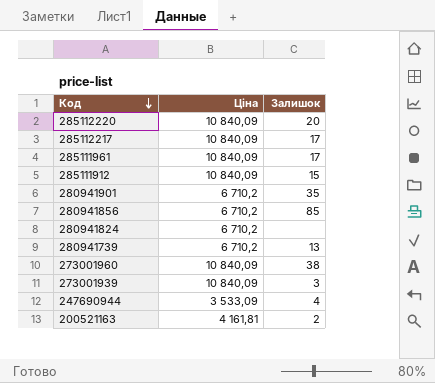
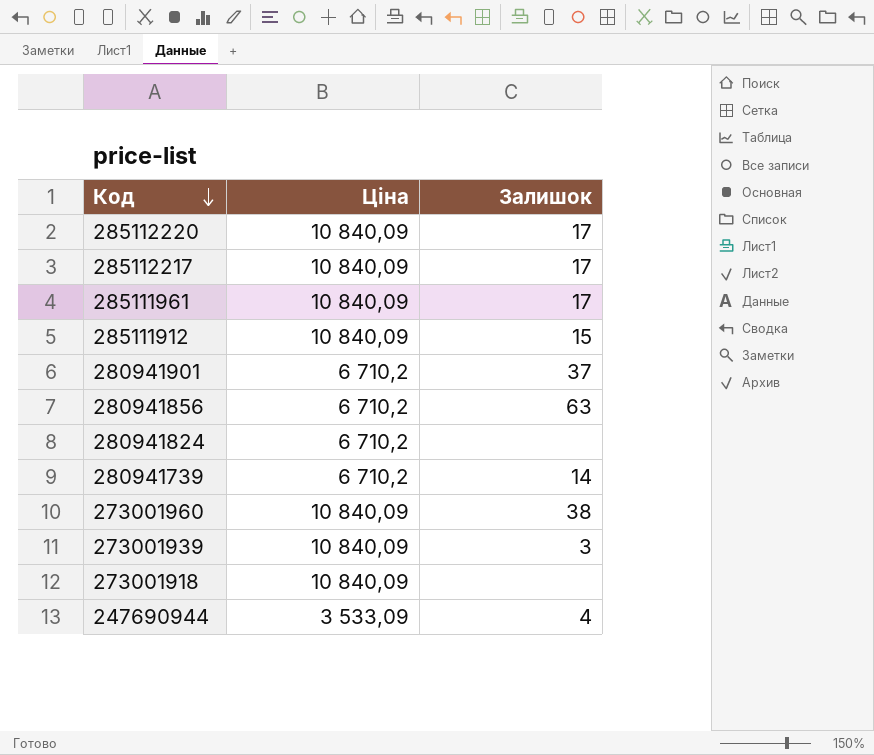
row 200521163: 4 161,81 | 2 -> none
285112220 | Залишок: 20 -> 17
280941901 | Залишок: 35 -> 37
280941856 | Залишок: 85 -> 63
280941739 | Залишок: 13 -> 14
row 273001918: none -> 10 840,09 | none

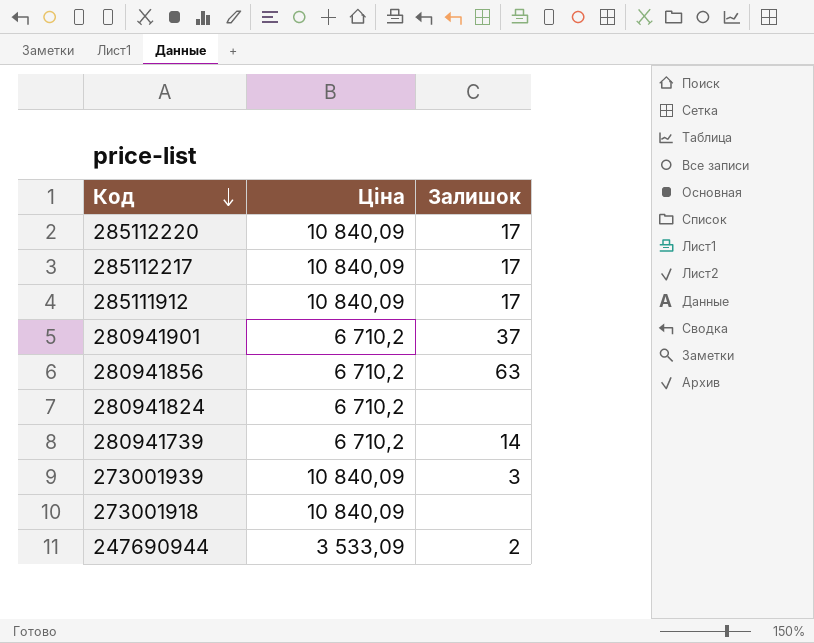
row 285111961: 10 840,09 | 17 -> none
row 273001960: 10 840,09 | 38 -> none
285111912 | Залишок: 15 -> 17
247690944 | Залишок: 4 -> 2

